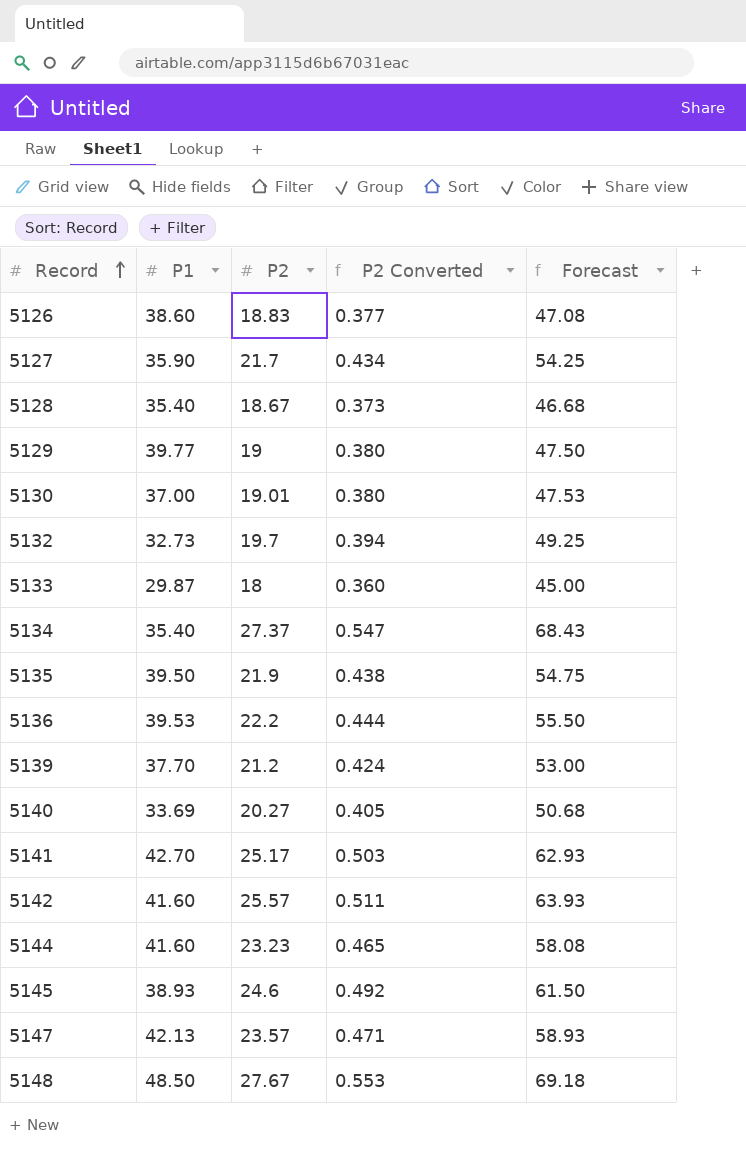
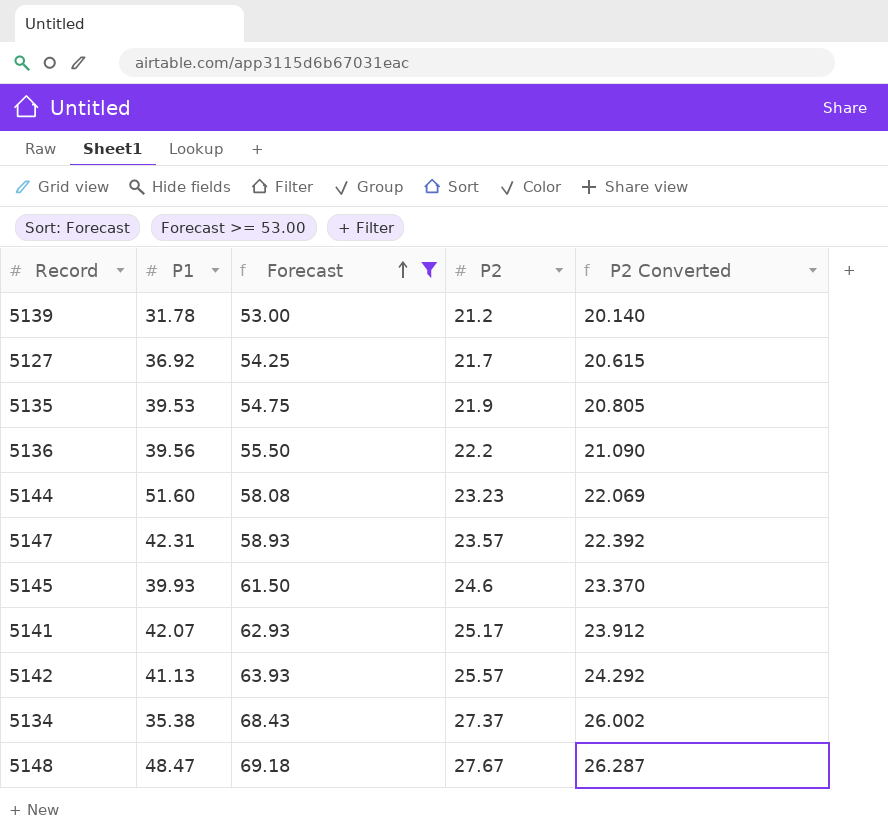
filter: none -> Forecast >= 53.00
row order: Record ascending -> Forecast ascending
column Forecast | position: 5 -> 3
column P2 Converted | formula: [P2] * 0.02 -> [P2] * 0.95
5139 | P1: 37.70 -> 31.78
5127 | P1: 35.90 -> 36.92
5135 | P1: 39.50 -> 39.53
5136 | P1: 39.53 -> 39.56
5144 | P1: 41.60 -> 51.60
5147 | P1: 42.13 -> 42.31
5145 | P1: 38.93 -> 39.93
5141 | P1: 42.70 -> 42.07
5142 | P1: 41.60 -> 41.13
5134 | P1: 35.40 -> 35.38
5148 | P1: 48.50 -> 48.47

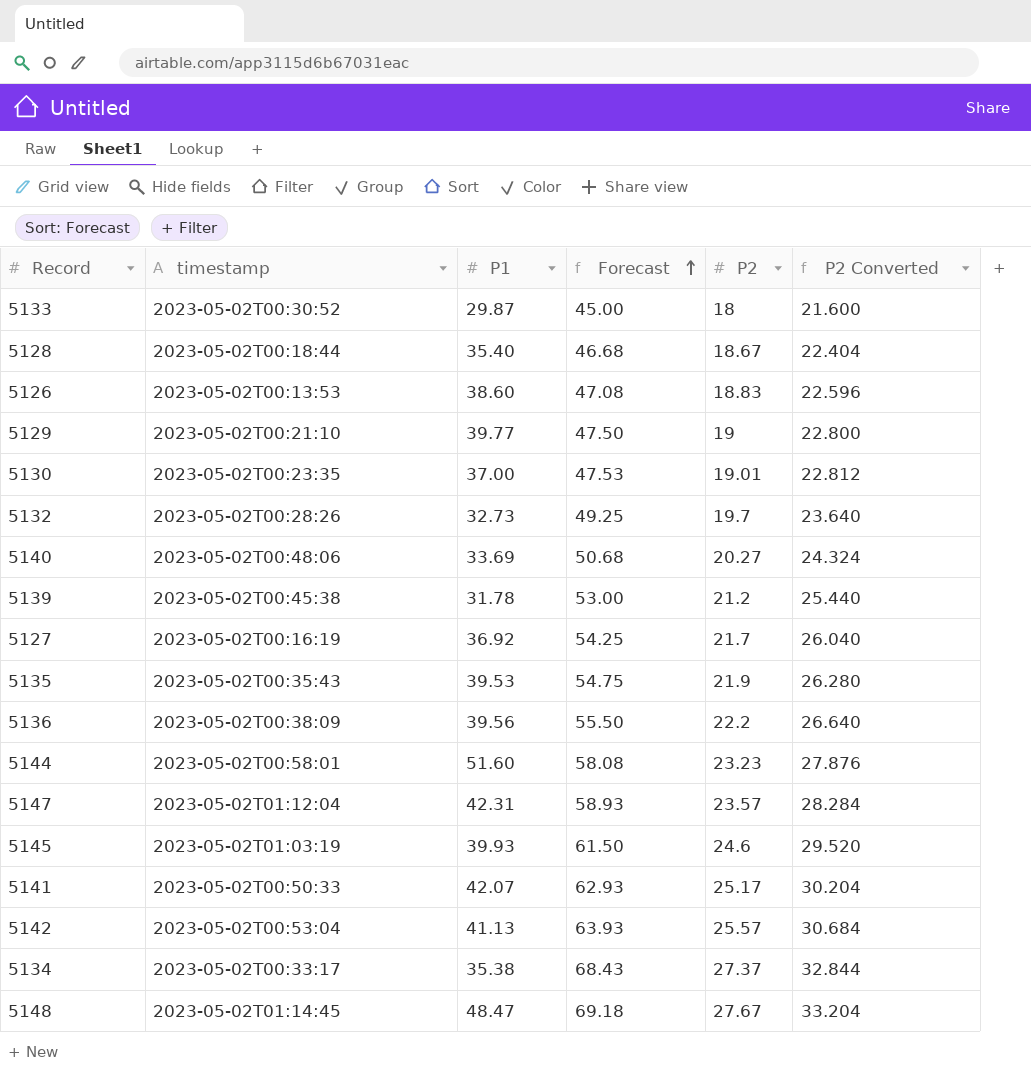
filter: Forecast >= 53.00 -> none
column timestamp | position: none -> 2
column P2 Converted | formula: [P2] * 0.95 -> [P2] * 1.2

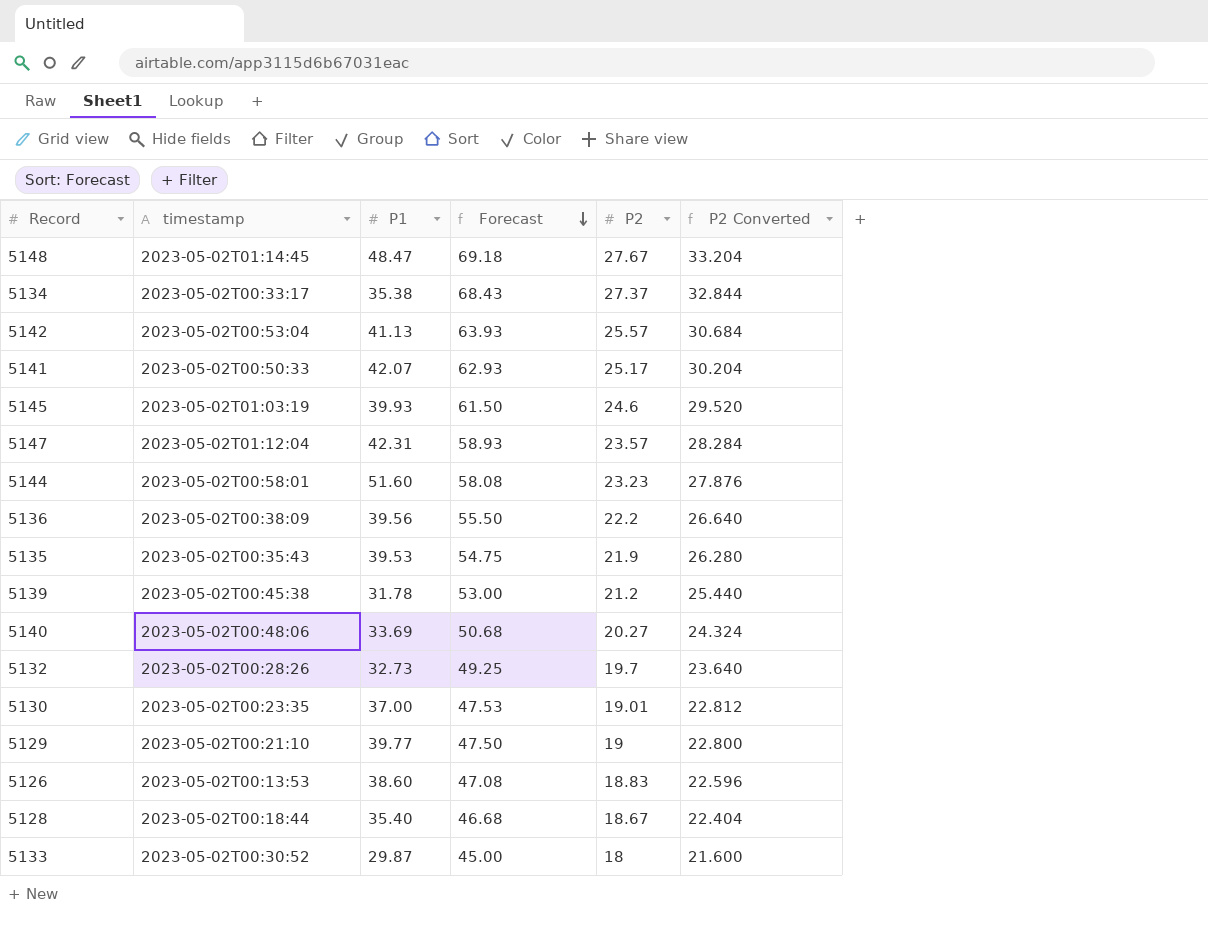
row order: Forecast ascending -> Forecast descending
row 5127: 2023-05-02T00:16:19 | 36.92 | 54.25 | 21.7 | 26.040 -> none

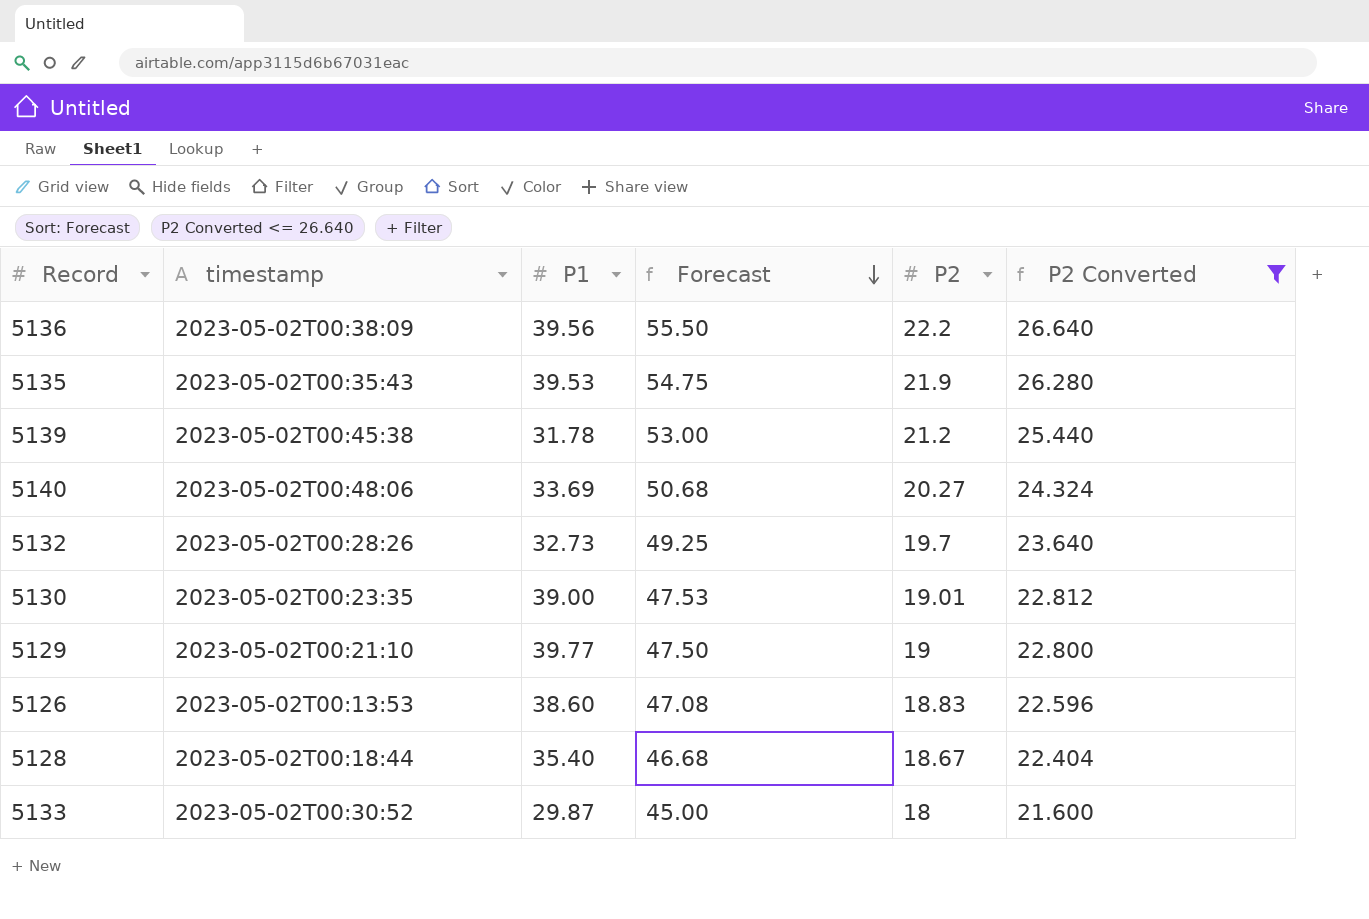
filter: none -> P2 Converted <= 26.640
5130 | P1: 37.00 -> 39.00

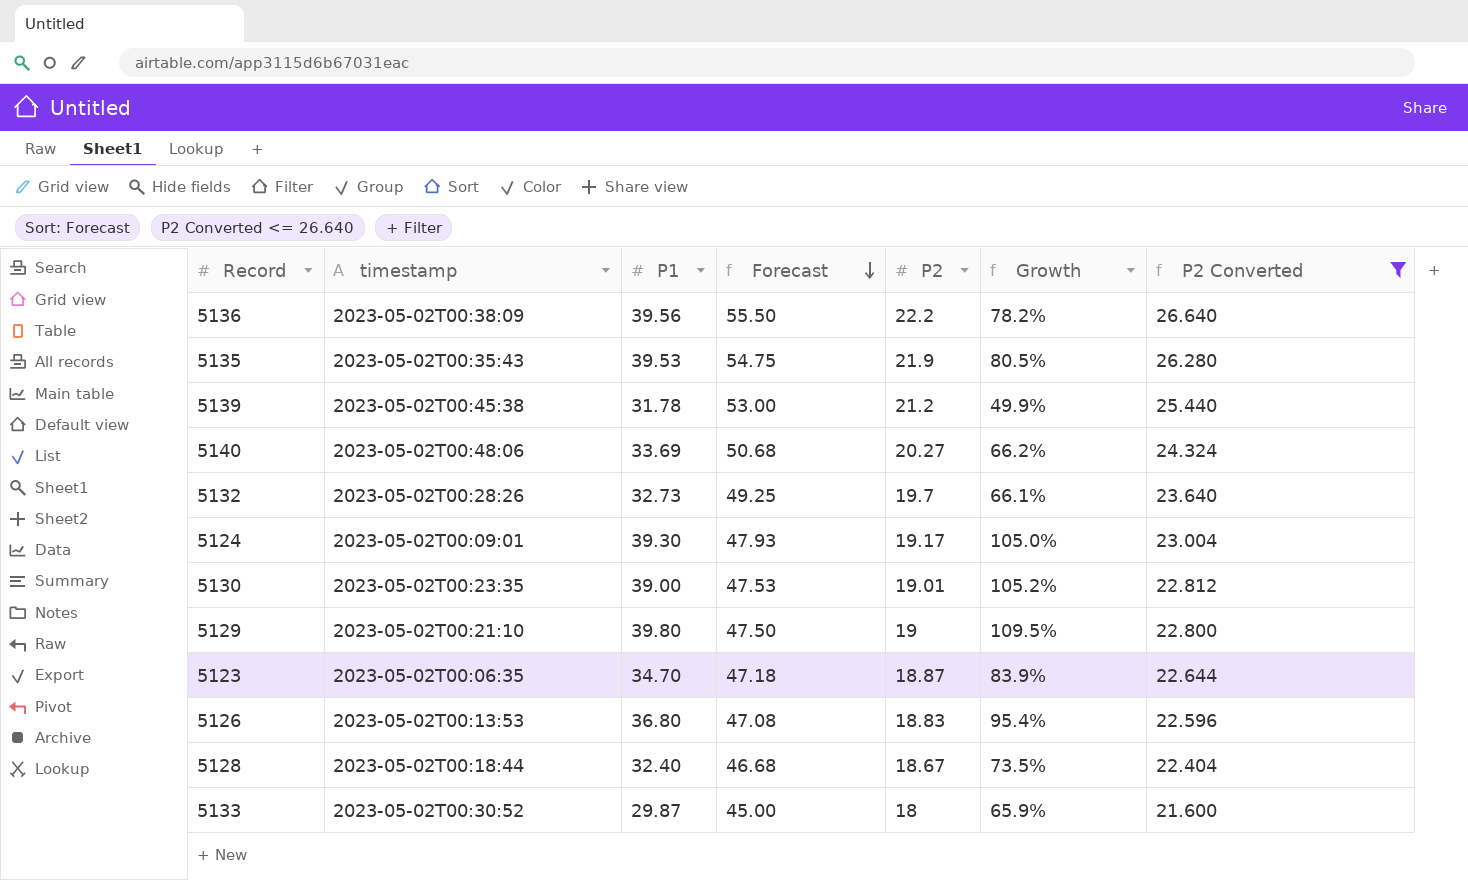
column Growth | formula: none -> ([P1] - [P2]) / [P2]
row 5124: none -> 2023-05-02T00:09:01 | 39.30 | 47.93 | 19.17 | 105.0% | 23.004
5129 | P1: 39.77 -> 39.80
row 5123: none -> 2023-05-02T00:06:35 | 34.70 | 47.18 | 18.87 | 83.9% | 22.644
5126 | P1: 38.60 -> 36.80
5128 | P1: 35.40 -> 32.40

